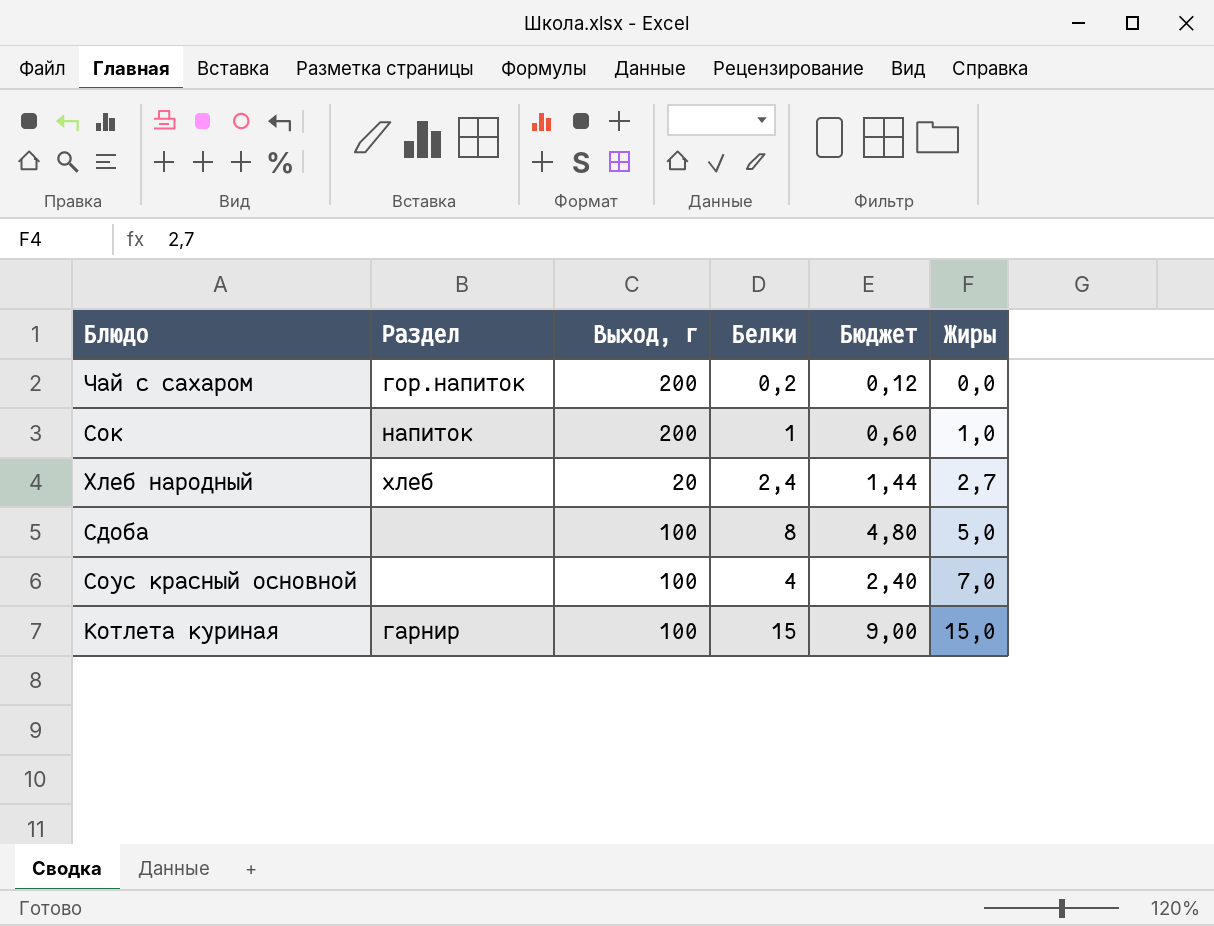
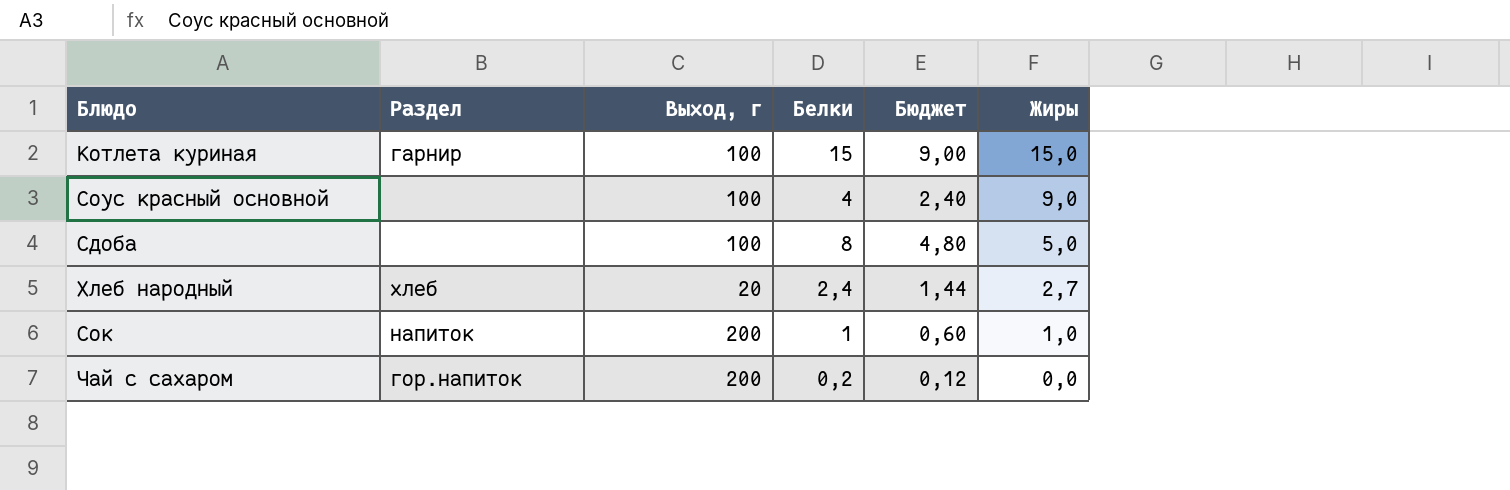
row order: Жиры ascending -> Жиры descending
Соус красный основной | Жиры: 7,0 -> 9,0

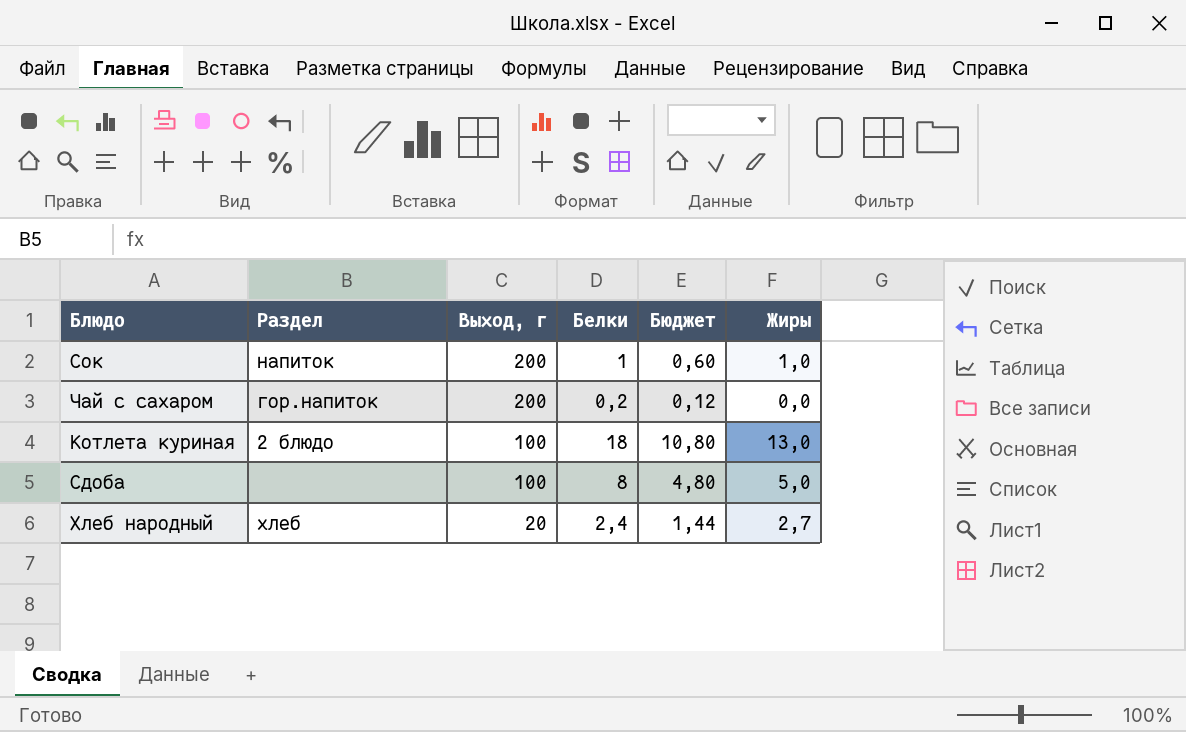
row order: Жиры descending -> Выход, г descending
row Соус красный основной: none | 100 | 4 | 2,40 | 9,0 -> none
Котлета куриная | Раздел: гарнир -> 2 блюдо
Котлета куриная | Белки: 15 -> 18
Котлета куриная | Бюджет: 9,00 -> 10,80
Котлета куриная | Жиры: 15,0 -> 13,0

